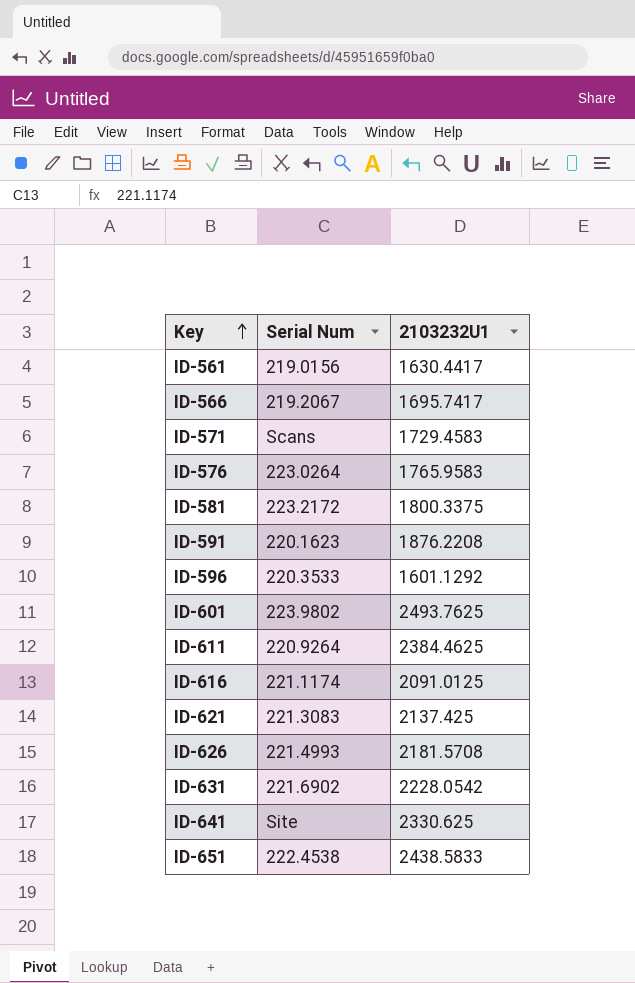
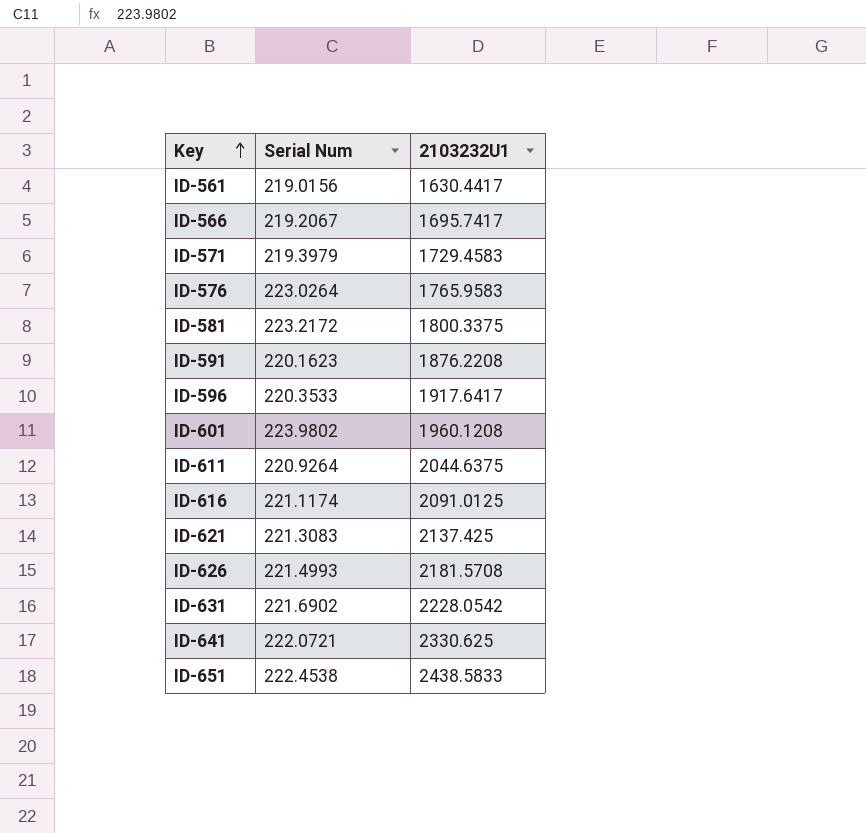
ID-571 | Serial Num: Scans -> 219.3979
ID-596 | 2103232U1: 1601.1292 -> 1917.6417
ID-601 | 2103232U1: 2493.7625 -> 1960.1208
ID-611 | 2103232U1: 2384.4625 -> 2044.6375
ID-641 | Serial Num: Site -> 222.0721

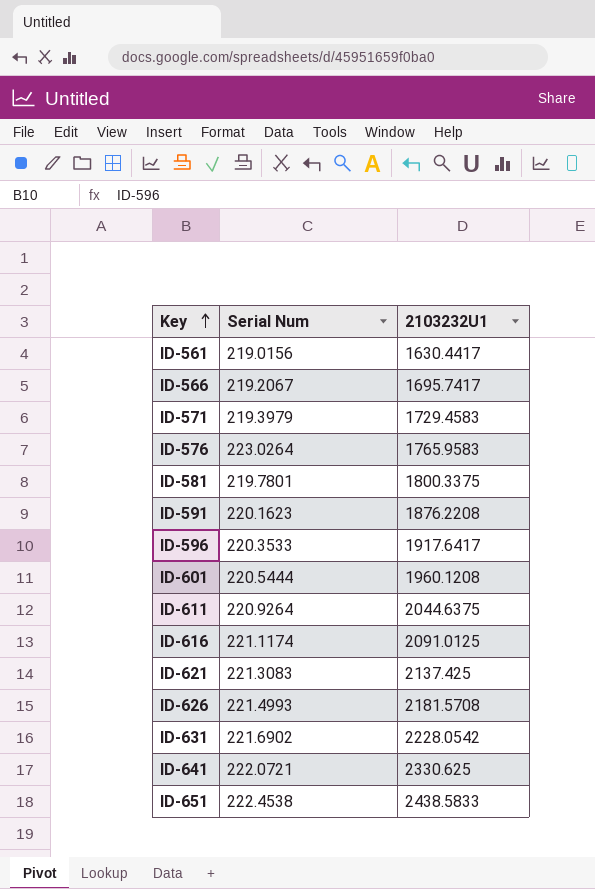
ID-581 | Serial Num: 223.2172 -> 219.7801
ID-601 | Serial Num: 223.9802 -> 220.5444

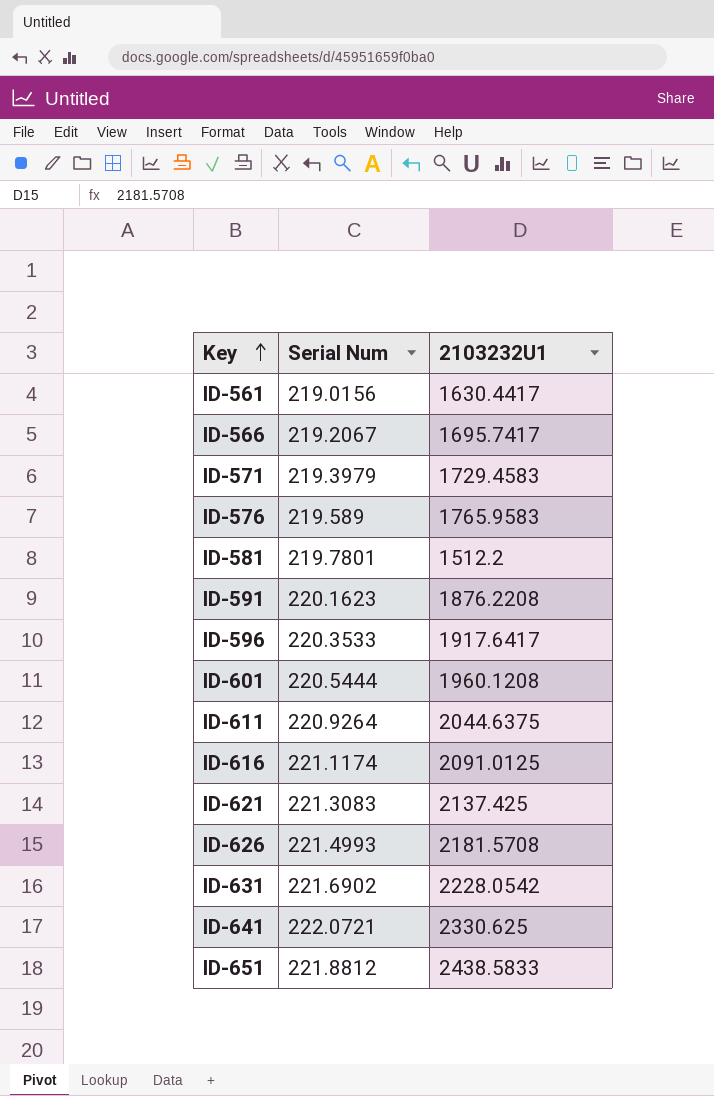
ID-576 | Serial Num: 223.0264 -> 219.589
ID-581 | 2103232U1: 1800.3375 -> 1512.2
ID-651 | Serial Num: 222.4538 -> 221.8812

